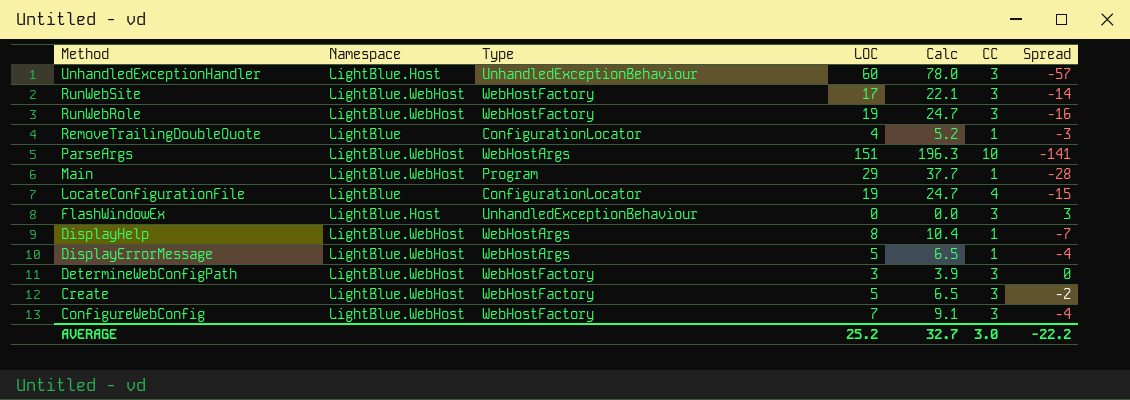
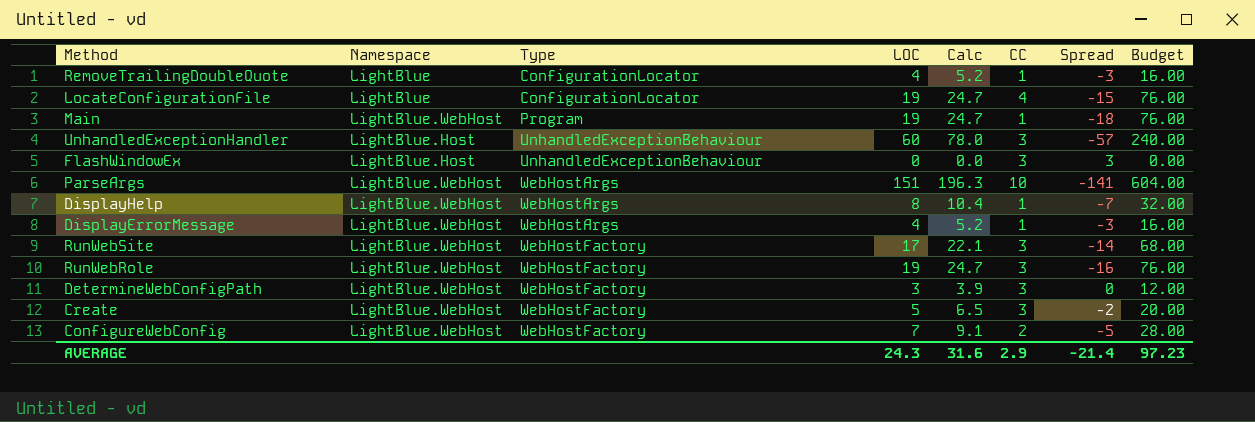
row order: Method descending -> Type ascending
column Budget | formula: none -> [LOC] * 4
Main | LOC: 29 -> 19
Main | Calc: 37.7 -> 24.7
Main | Spread: -28 -> -18
DisplayErrorMessage | LOC: 5 -> 4
DisplayErrorMessage | Calc: 6.5 -> 5.2
DisplayErrorMessage | Spread: -4 -> -3
ConfigureWebConfig | CC: 3 -> 2
ConfigureWebConfig | Spread: -4 -> -5
AVERAGE | LOC: 25.2 -> 24.3
AVERAGE | Calc: 32.7 -> 31.6
AVERAGE | CC: 3.0 -> 2.9
AVERAGE | Spread: -22.2 -> -21.4

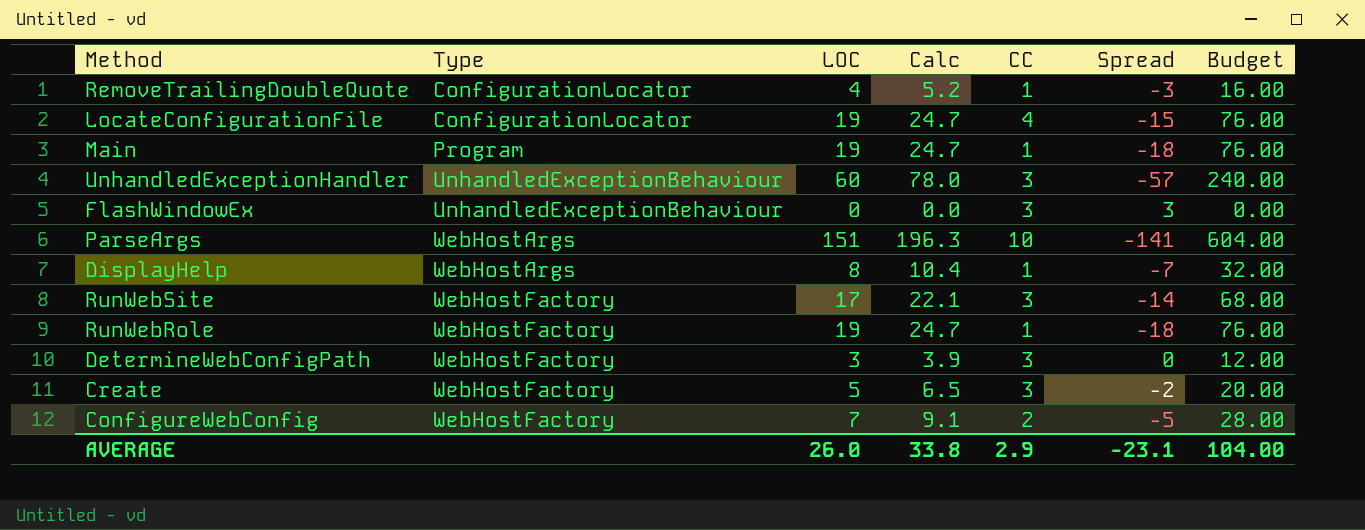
column Namespace | position: 2 -> none
row DisplayErrorMessage: LightBlue.WebHost | WebHostArgs | 4 | 5.2 | 1 | -3 | 16.00 -> none
RunWebRole | CC: 3 -> 1
RunWebRole | Spread: -16 -> -18
AVERAGE | LOC: 24.3 -> 26.0
AVERAGE | Calc: 31.6 -> 33.8
AVERAGE | Spread: -21.4 -> -23.1
AVERAGE | Budget: 97.23 -> 104.00

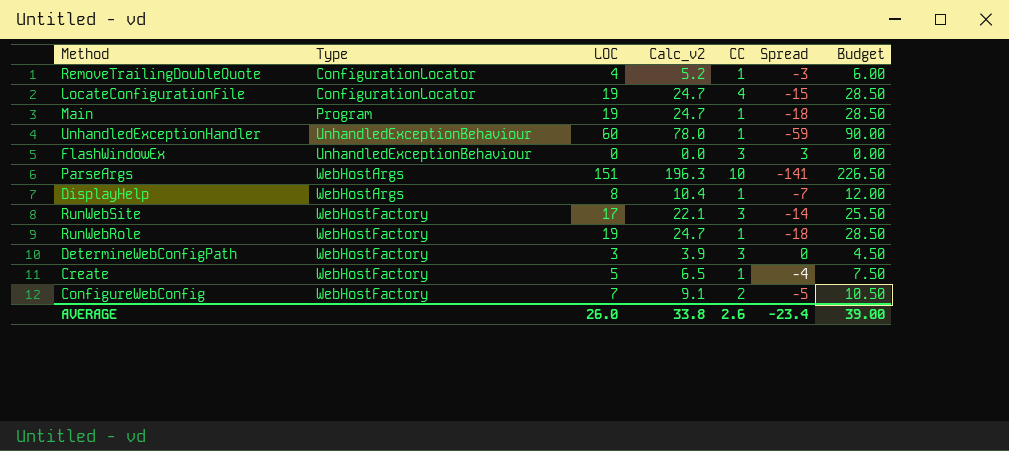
column name: Calc -> Calc_v2
column Budget | formula: [LOC] * 4 -> [LOC] * 1.5
UnhandledExceptionHandler | CC: 3 -> 1
UnhandledExceptionHandler | Spread: -57 -> -59
Create | CC: 3 -> 1
Create | Spread: -2 -> -4
AVERAGE | CC: 2.9 -> 2.6
AVERAGE | Spread: -23.1 -> -23.4
AVERAGE | Budget: 104.00 -> 39.00

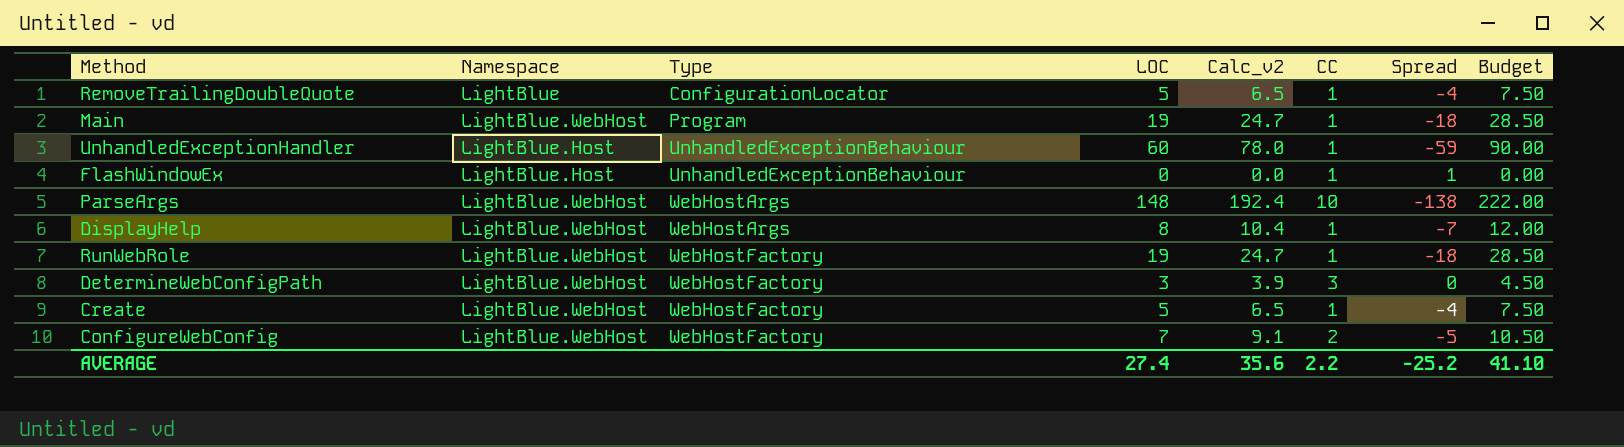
column Namespace | position: none -> 2
row LocateConfigurationFile: ConfigurationLocator | 19 | 24.7 | 4 | -15 | 28.50 -> none
row RunWebSite: WebHostFactory | 17 | 22.1 | 3 | -14 | 25.50 -> none
RemoveTrailingDoubleQuote | LOC: 4 -> 5
RemoveTrailingDoubleQuote | Calc_v2: 5.2 -> 6.5
RemoveTrailingDoubleQuote | Spread: -3 -> -4
RemoveTrailingDoubleQuote | Budget: 6.00 -> 7.50
FlashWindowEx | CC: 3 -> 1
FlashWindowEx | Spread: 3 -> 1
ParseArgs | LOC: 151 -> 148
ParseArgs | Calc_v2: 196.3 -> 192.4
ParseArgs | Spread: -141 -> -138
ParseArgs | Budget: 226.50 -> 222.00
AVERAGE | LOC: 26.0 -> 27.4
AVERAGE | Calc_v2: 33.8 -> 35.6
AVERAGE | CC: 2.6 -> 2.2
AVERAGE | Spread: -23.4 -> -25.2
AVERAGE | Budget: 39.00 -> 41.10

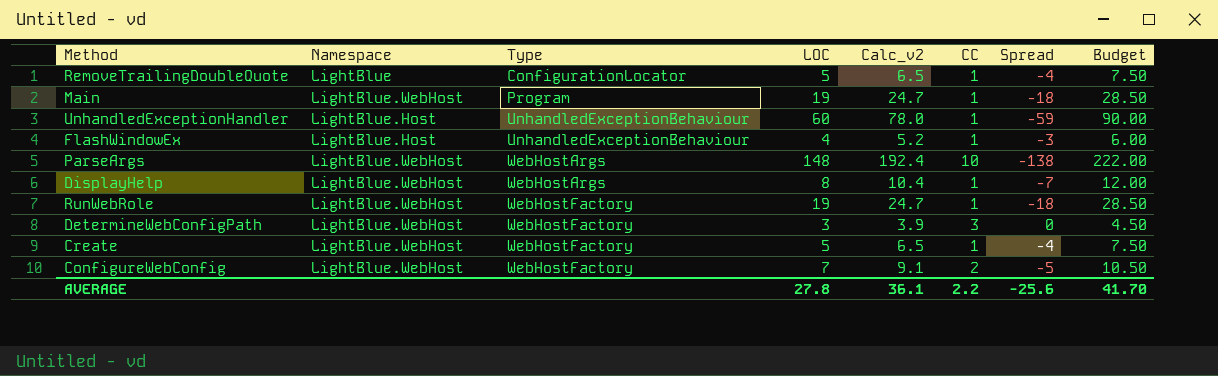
FlashWindowEx | LOC: 0 -> 4
FlashWindowEx | Calc_v2: 0.0 -> 5.2
FlashWindowEx | Spread: 1 -> -3
FlashWindowEx | Budget: 0.00 -> 6.00
AVERAGE | LOC: 27.4 -> 27.8
AVERAGE | Calc_v2: 35.6 -> 36.1
AVERAGE | Spread: -25.2 -> -25.6
AVERAGE | Budget: 41.10 -> 41.70

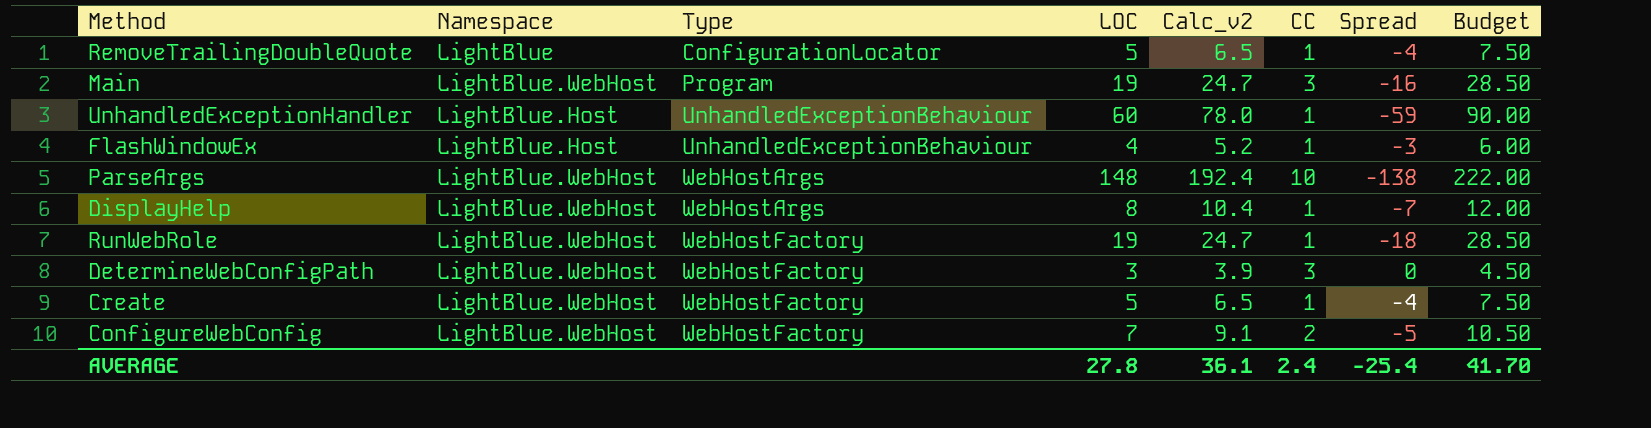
Main | CC: 1 -> 3
Main | Spread: -18 -> -16
AVERAGE | CC: 2.2 -> 2.4
AVERAGE | Spread: -25.6 -> -25.4

